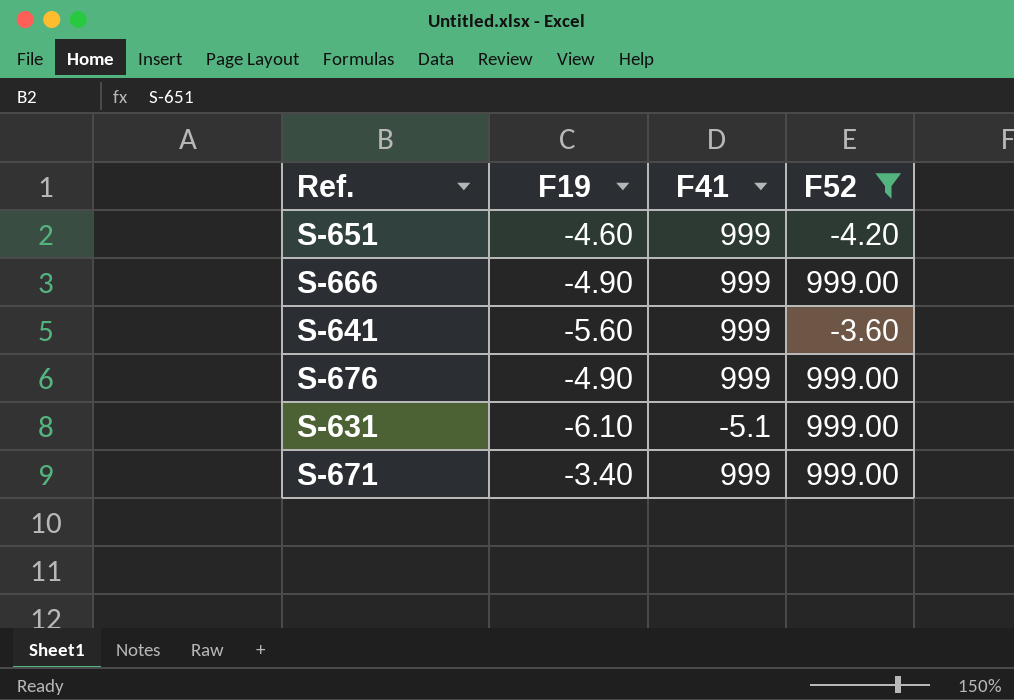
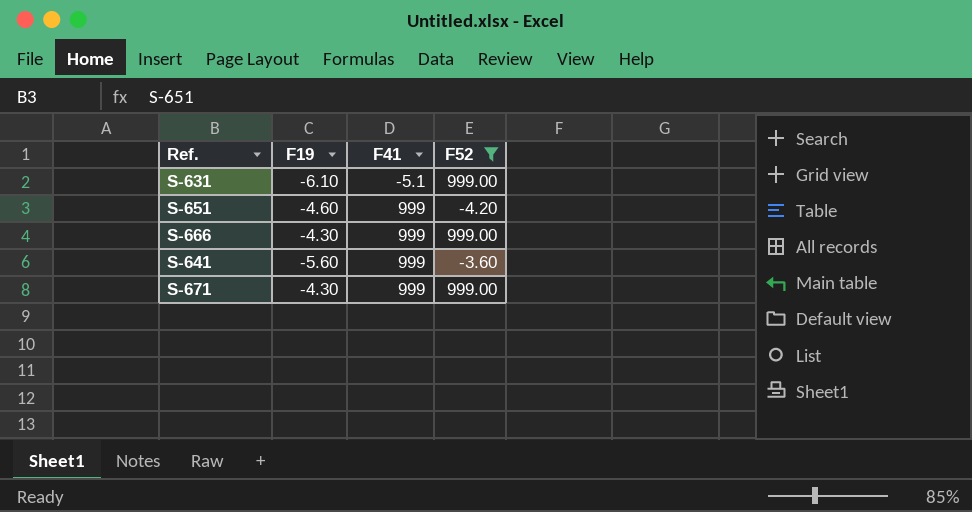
row order: none -> F41 ascending
row S-676: -4.90 | 999 | 999.00 -> none
S-666 | F19: -4.90 -> -4.30
S-671 | F19: -3.40 -> -4.30

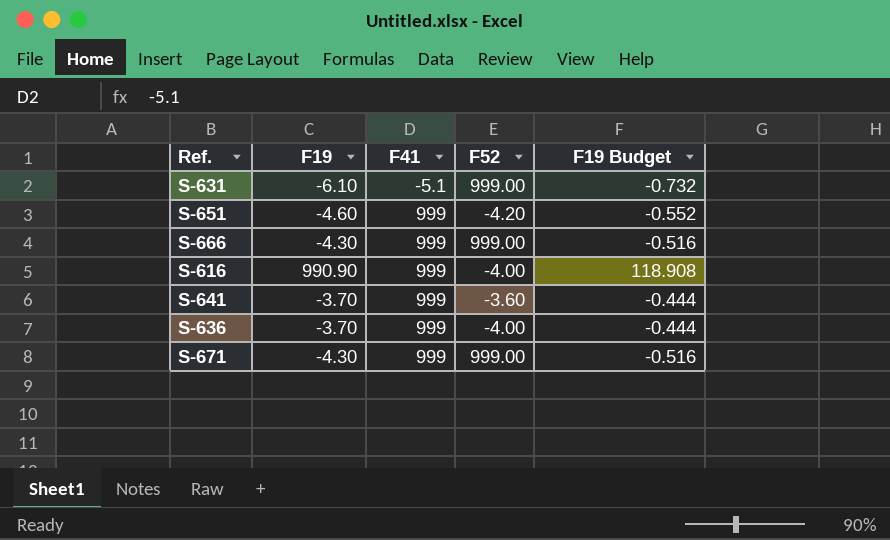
filter: F52 != -4.00 -> none
column F19 Budget | formula: none -> [F19] * 0.12
S-641 | F19: -5.60 -> -3.70

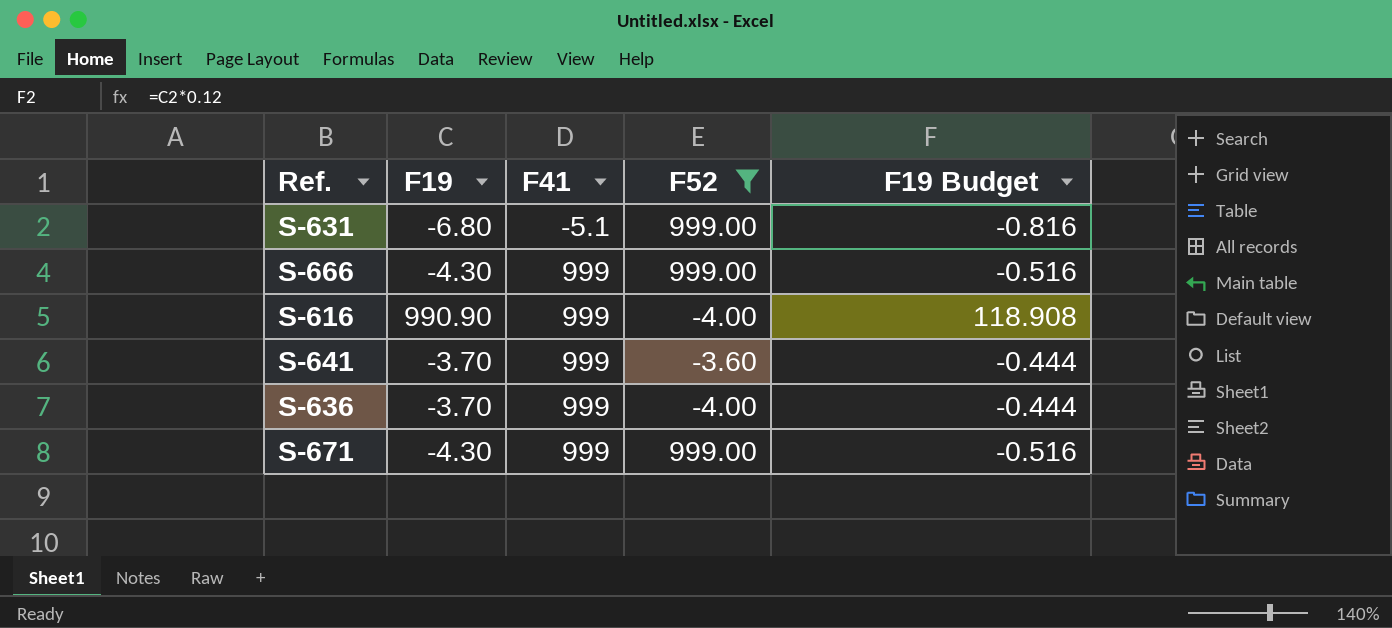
filter: none -> F52 != -4.20
S-631 | F19: -6.10 -> -6.80
S-631 | F19 Budget: -0.732 -> -0.816

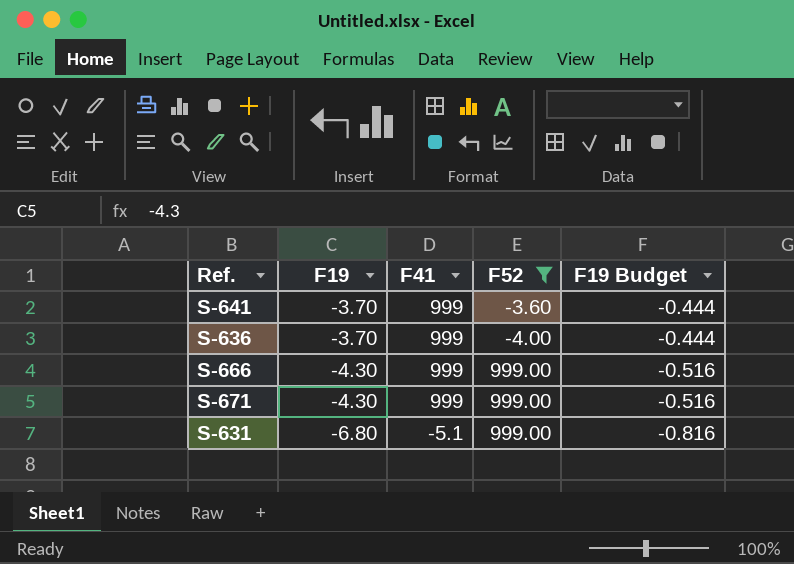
row order: F41 ascending -> F19 descending
row S-616: 990.90 | 999 | -4.00 | 118.908 -> none

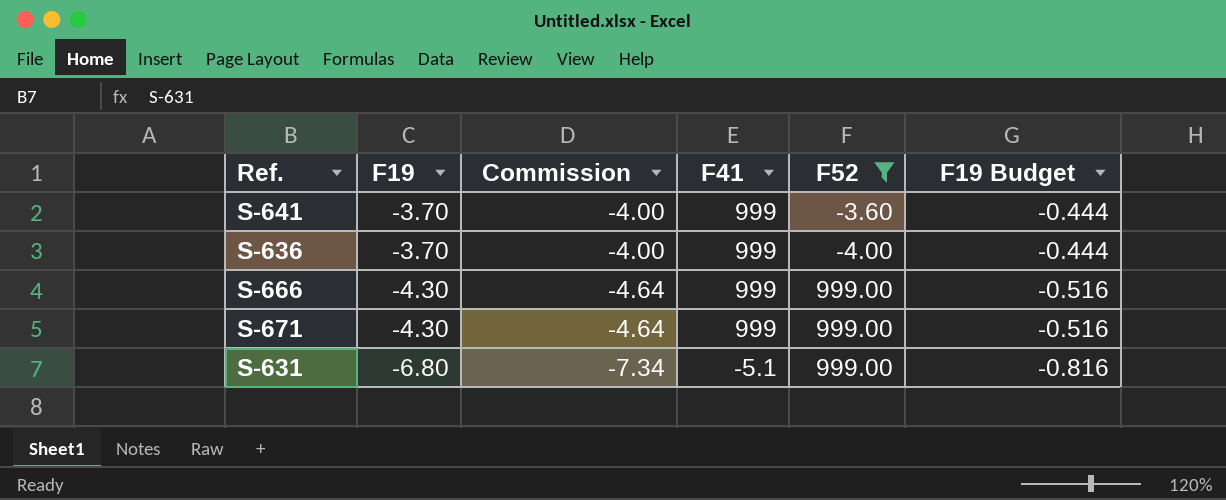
column Commission | formula: none -> [F19] * 1.08

